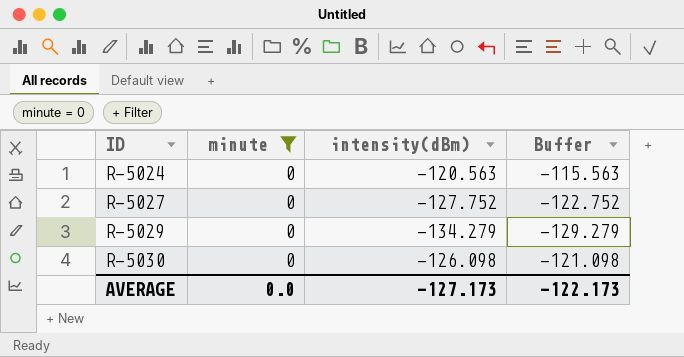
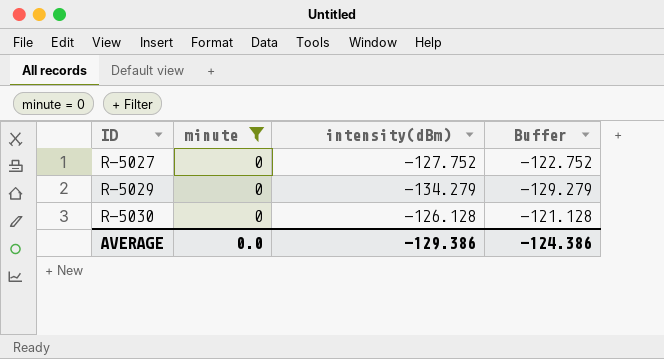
row R-5024: 0 | -120.563 | -115.563 -> none
R-5030 | intensity(dBm): -126.098 -> -126.128
R-5030 | Buffer: -121.098 -> -121.128
AVERAGE | intensity(dBm): -127.173 -> -129.386
AVERAGE | Buffer: -122.173 -> -124.386

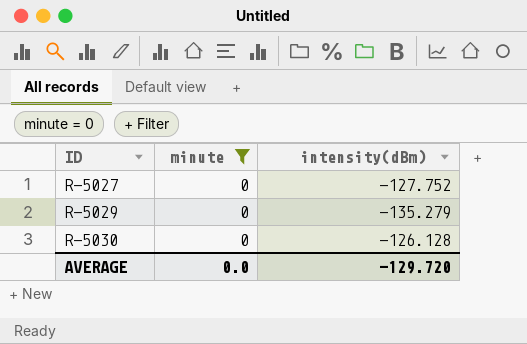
column Buffer | formula: [intensity(dBm)] + 5 -> none
R-5029 | intensity(dBm): -134.279 -> -135.279
AVERAGE | intensity(dBm): -129.386 -> -129.720

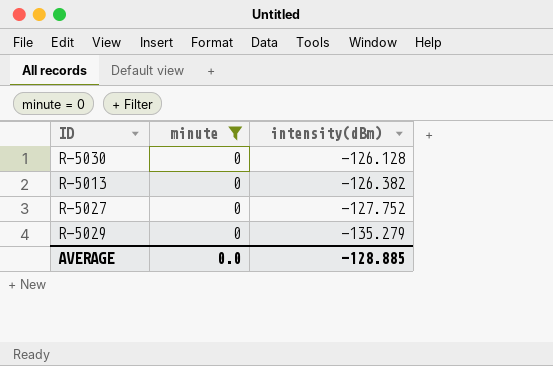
row order: ID ascending -> intensity(dBm) descending
row R-5013: none -> 0 | -126.382
AVERAGE | intensity(dBm): -129.720 -> -128.885

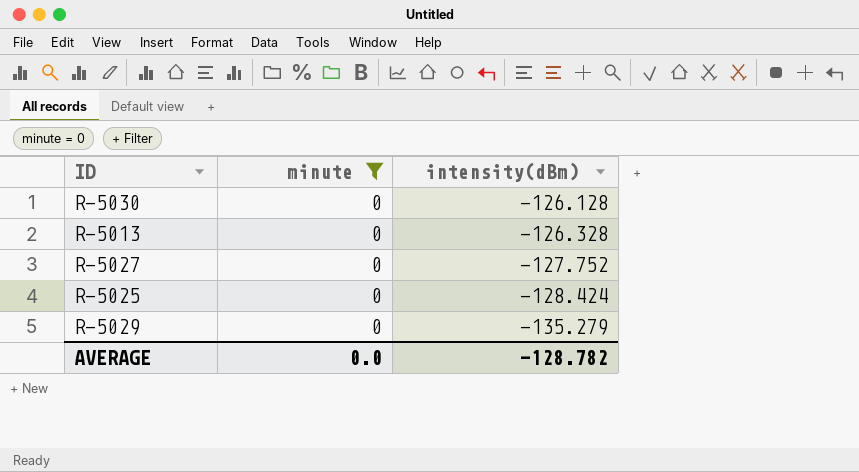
R-5013 | intensity(dBm): -126.382 -> -126.328
row R-5025: none -> 0 | -128.424
AVERAGE | intensity(dBm): -128.885 -> -128.782

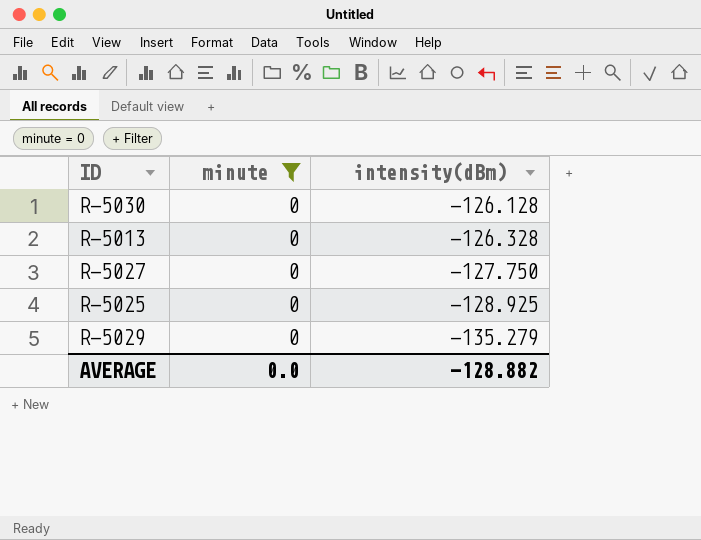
R-5027 | intensity(dBm): -127.752 -> -127.750
R-5025 | intensity(dBm): -128.424 -> -128.925
AVERAGE | intensity(dBm): -128.782 -> -128.882

